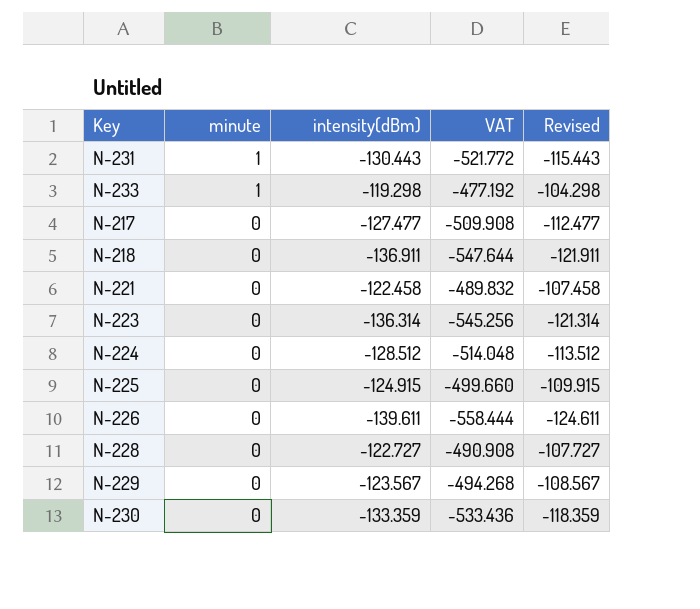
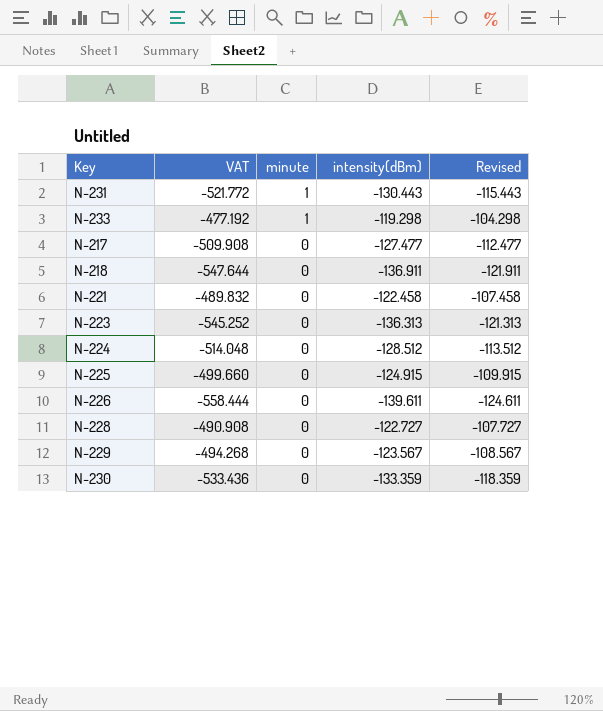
column VAT | position: 4 -> 2
N-223 | VAT: -545.256 -> -545.252
N-223 | intensity(dBm): -136.314 -> -136.313
N-223 | Revised: -121.314 -> -121.313

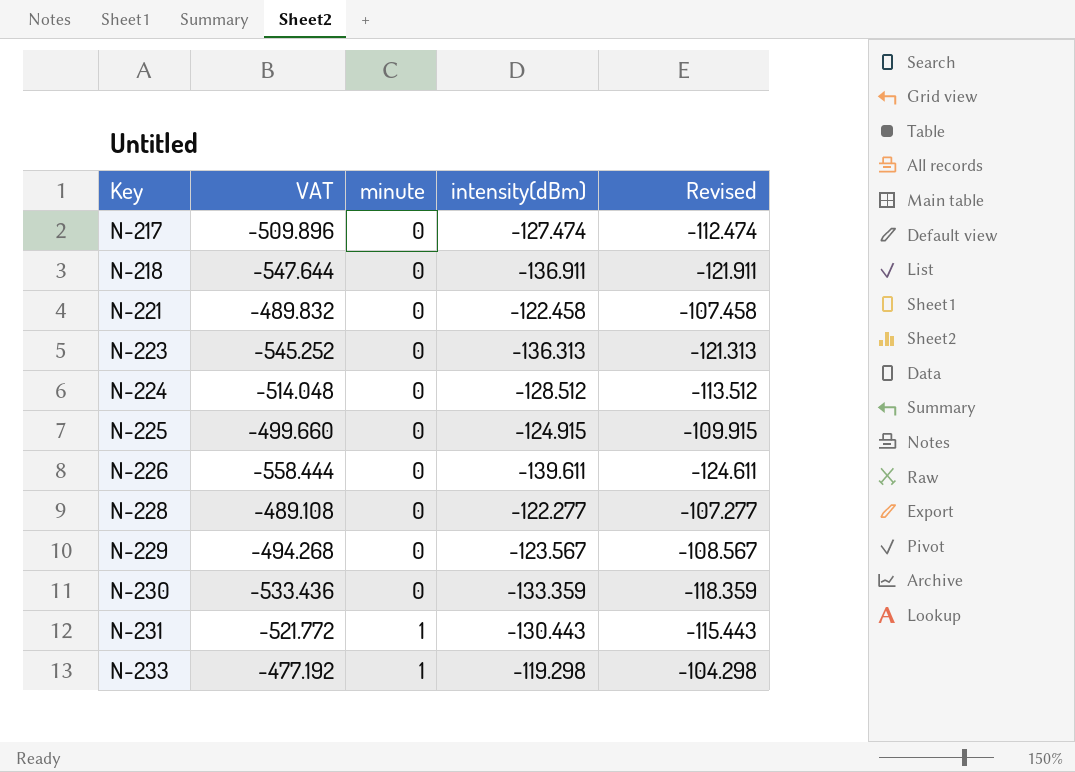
row order: minute descending -> Key ascending
N-217 | VAT: -509.908 -> -509.896
N-217 | intensity(dBm): -127.477 -> -127.474
N-217 | Revised: -112.477 -> -112.474
N-228 | VAT: -490.908 -> -489.108
N-228 | intensity(dBm): -122.727 -> -122.277
N-228 | Revised: -107.727 -> -107.277

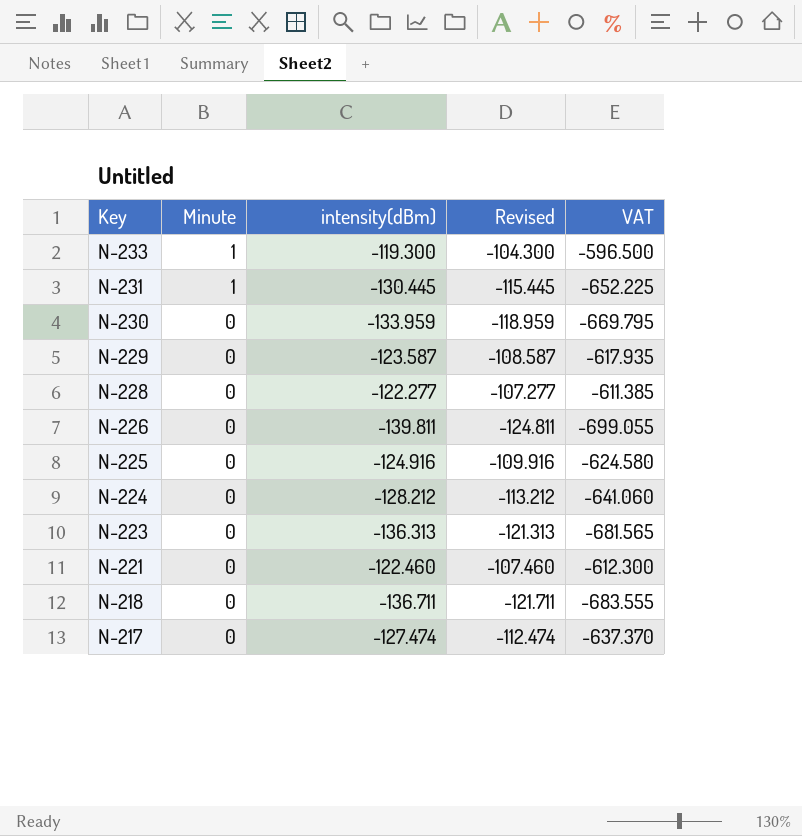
row order: Key ascending -> Key descending
column name: minute -> Minute
column VAT | formula: [intensity(dBm)] * 4 -> [intensity(dBm)] * 5
column VAT | position: 2 -> 5
N-233 | intensity(dBm): -119.298 -> -119.300
N-233 | Revised: -104.298 -> -104.300
N-231 | intensity(dBm): -130.443 -> -130.445
N-231 | Revised: -115.443 -> -115.445
N-230 | intensity(dBm): -133.359 -> -133.959
N-230 | Revised: -118.359 -> -118.959
N-229 | intensity(dBm): -123.567 -> -123.587
N-229 | Revised: -108.567 -> -108.587
N-226 | intensity(dBm): -139.611 -> -139.811
N-226 | Revised: -124.611 -> -124.811
N-225 | intensity(dBm): -124.915 -> -124.916
N-225 | Revised: -109.915 -> -109.916
N-224 | intensity(dBm): -128.512 -> -128.212
N-224 | Revised: -113.512 -> -113.212
N-221 | intensity(dBm): -122.458 -> -122.460
N-221 | Revised: -107.458 -> -107.460
N-218 | intensity(dBm): -136.911 -> -136.711
N-218 | Revised: -121.911 -> -121.711

